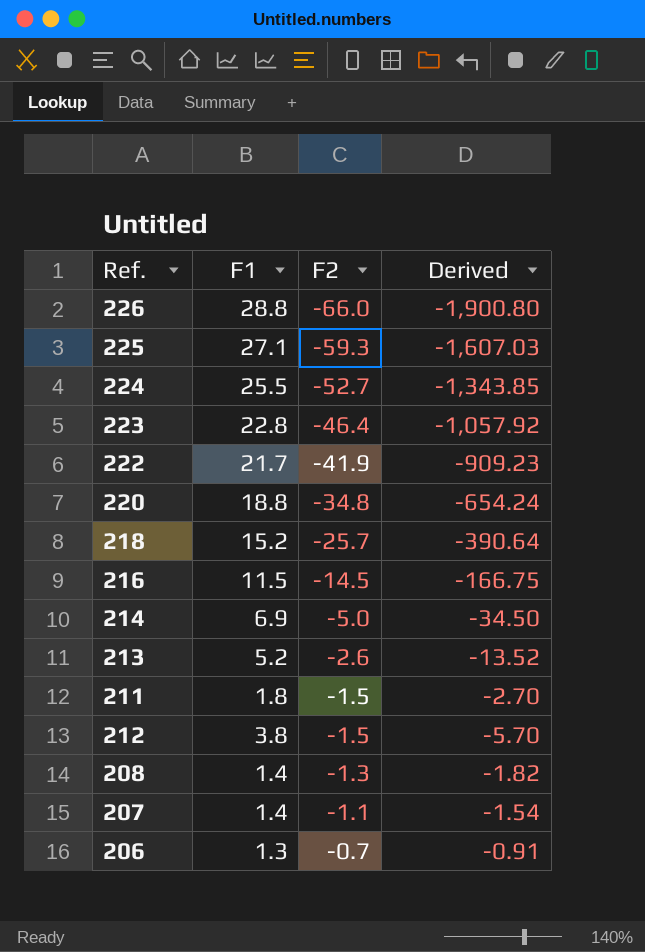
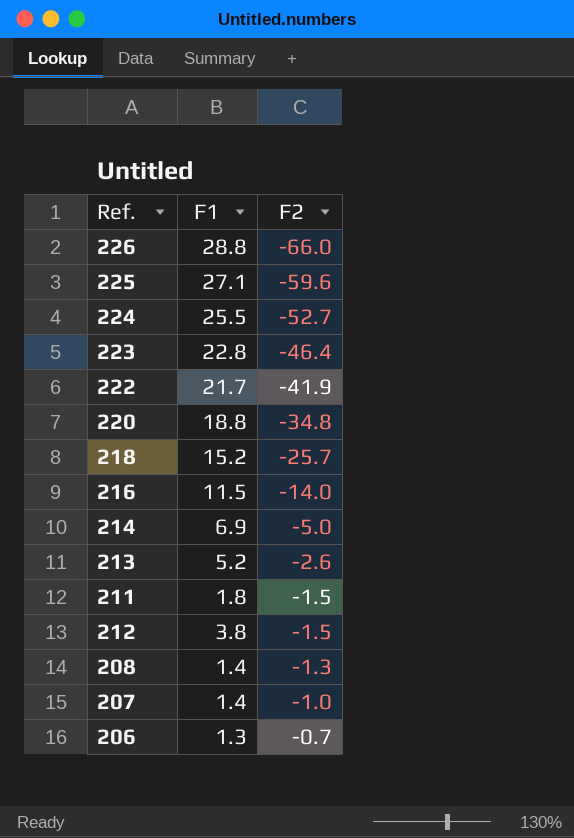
column Derived | formula: [F1] * [F2] -> none
225 | F2: -59.3 -> -59.6
216 | F2: -14.5 -> -14.0
207 | F2: -1.1 -> -1.0

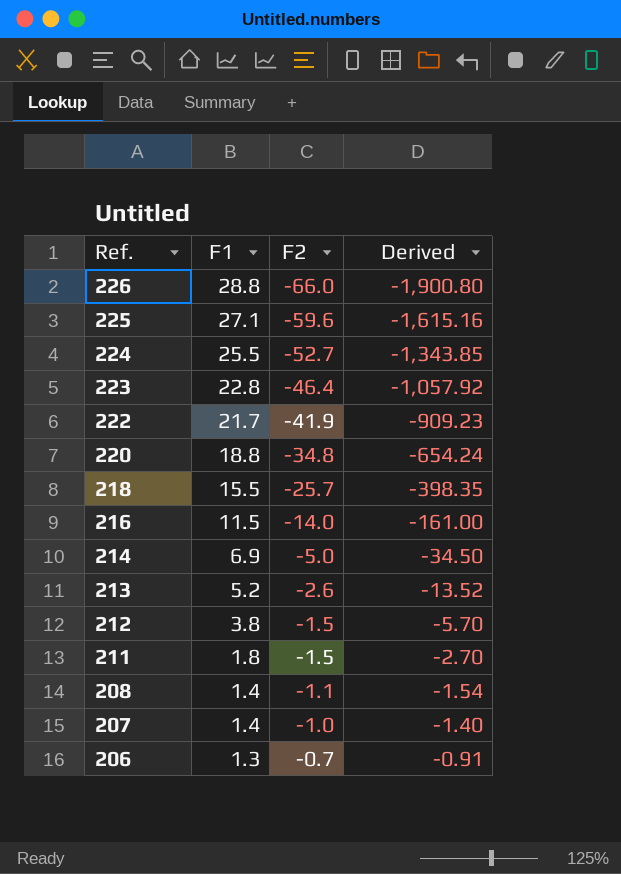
row order: F2 ascending -> Ref. descending
column Derived | formula: none -> [F1] * [F2]
218 | F1: 15.2 -> 15.5
208 | F2: -1.3 -> -1.1

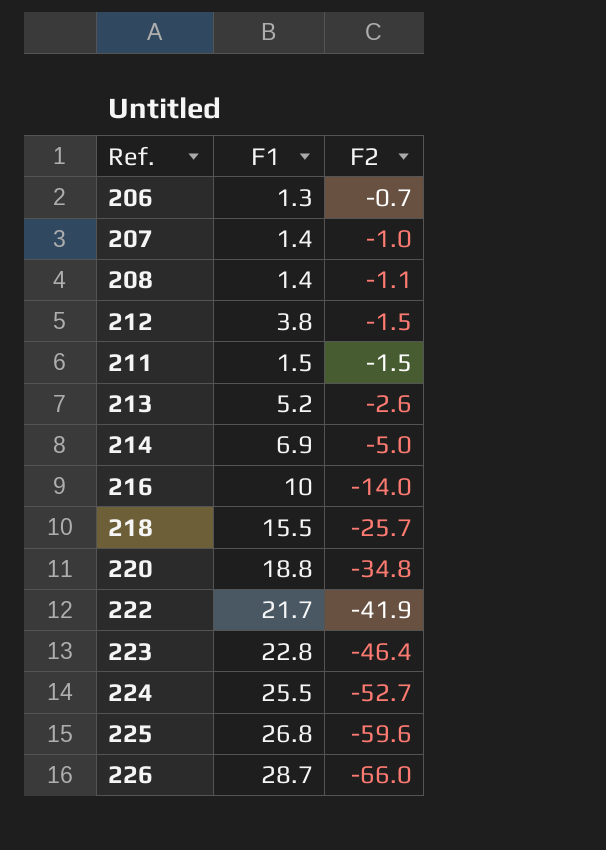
row order: Ref. descending -> F2 descending
column Derived | formula: [F1] * [F2] -> none
211 | F1: 1.8 -> 1.5
216 | F1: 11.5 -> 10
225 | F1: 27.1 -> 26.8
226 | F1: 28.8 -> 28.7

